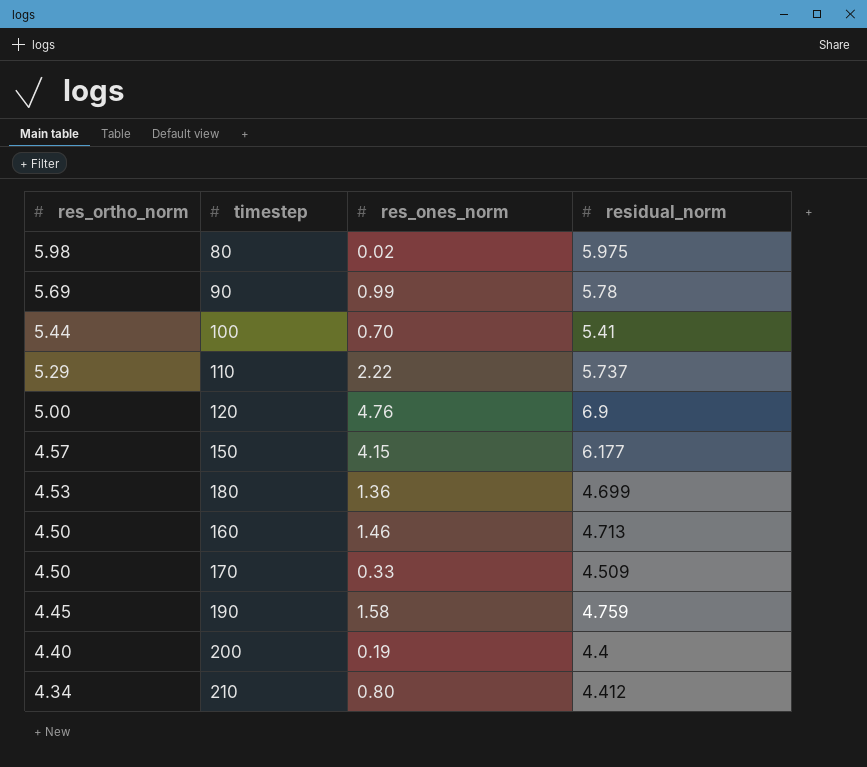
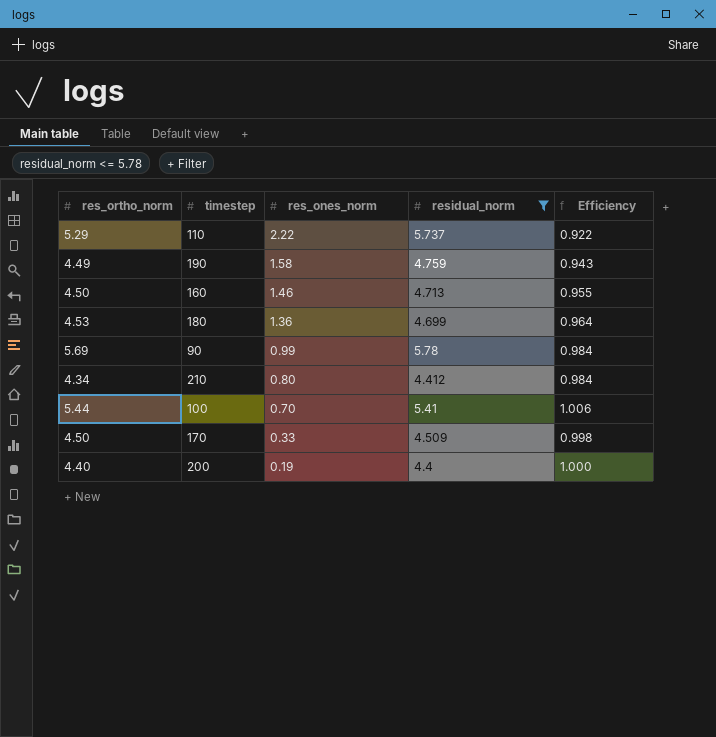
filter: none -> residual_norm <= 5.78
row order: res_ortho_norm descending -> res_ones_norm descending
column Efficiency | formula: none -> [res_ortho_norm] / [residual_norm]
190 | res_ortho_norm: 4.45 -> 4.49

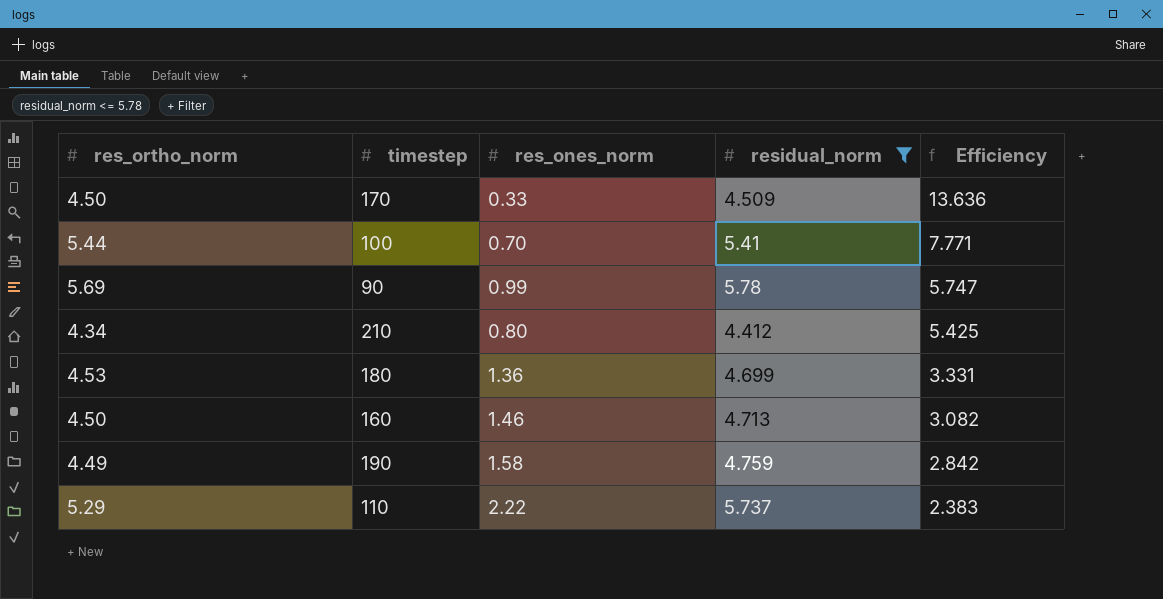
row order: res_ones_norm descending -> Efficiency descending
column Efficiency | formula: [res_ortho_norm] / [residual_norm] -> [res_ortho_norm] / [res_ones_norm]
row 200: 4.40 | 0.19 | 4.4 | 1.000 -> none

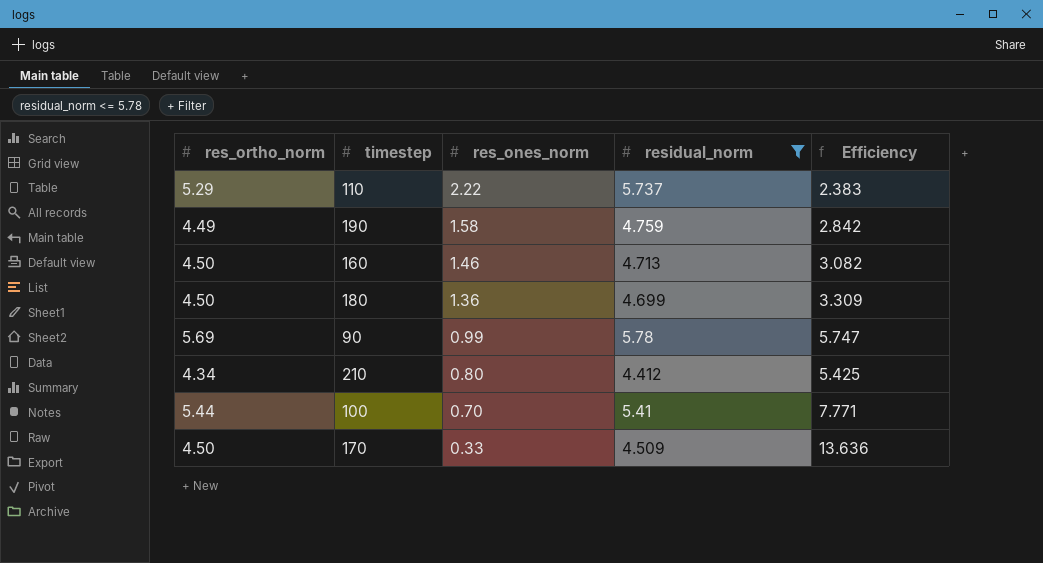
row order: Efficiency descending -> res_ones_norm descending
180 | res_ortho_norm: 4.53 -> 4.50
180 | Efficiency: 3.331 -> 3.309

